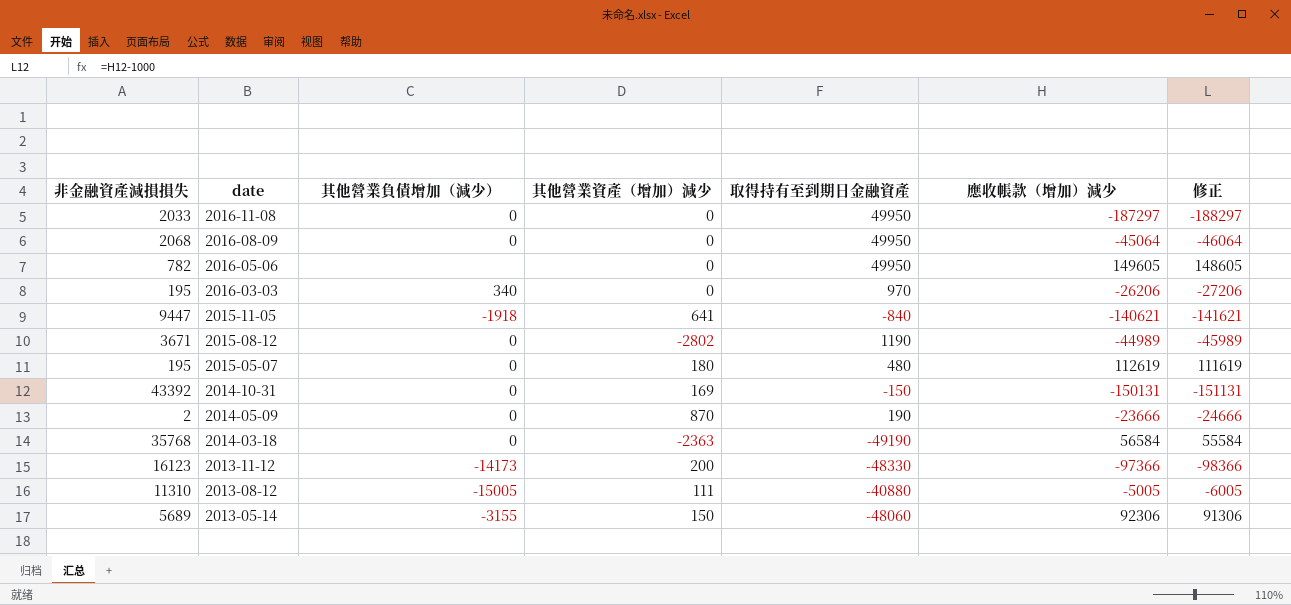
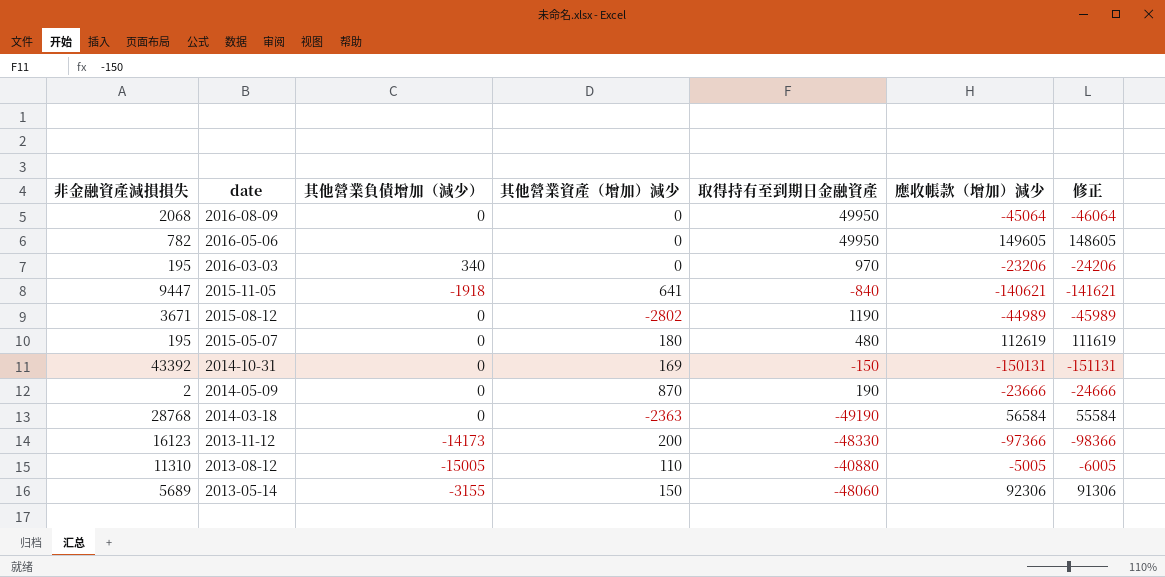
row 2016-11-08: 2033 | 0 | 0 | 49950 | -187297 | -188297 -> none
2016-03-03 | 應收帳款（增加）減少: -26206 -> -23206
2016-03-03 | 修正: -27206 -> -24206
2014-03-18 | 非金融資產減損損失: 35768 -> 28768
2013-08-12 | 其他營業資產（增加）減少: 111 -> 110

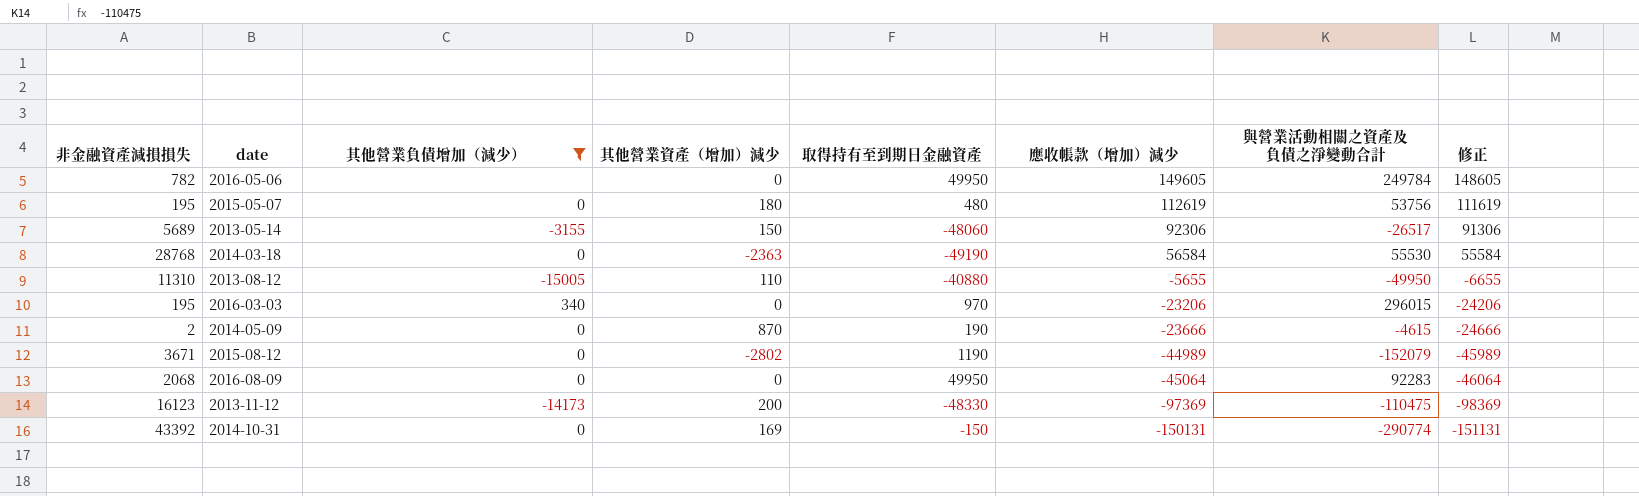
filter: none -> 其他營業負債增加（減少） != -1918
row order: date descending -> 應收帳款（增加）減少 descending
column 與營業活動相關之資產及負債之淨變動合計 | position: none -> 7
2013-08-12 | 應收帳款（增加）減少: -5005 -> -5655
2013-08-12 | 修正: -6005 -> -6655
2013-11-12 | 應收帳款（增加）減少: -97366 -> -97369
2013-11-12 | 修正: -98366 -> -98369

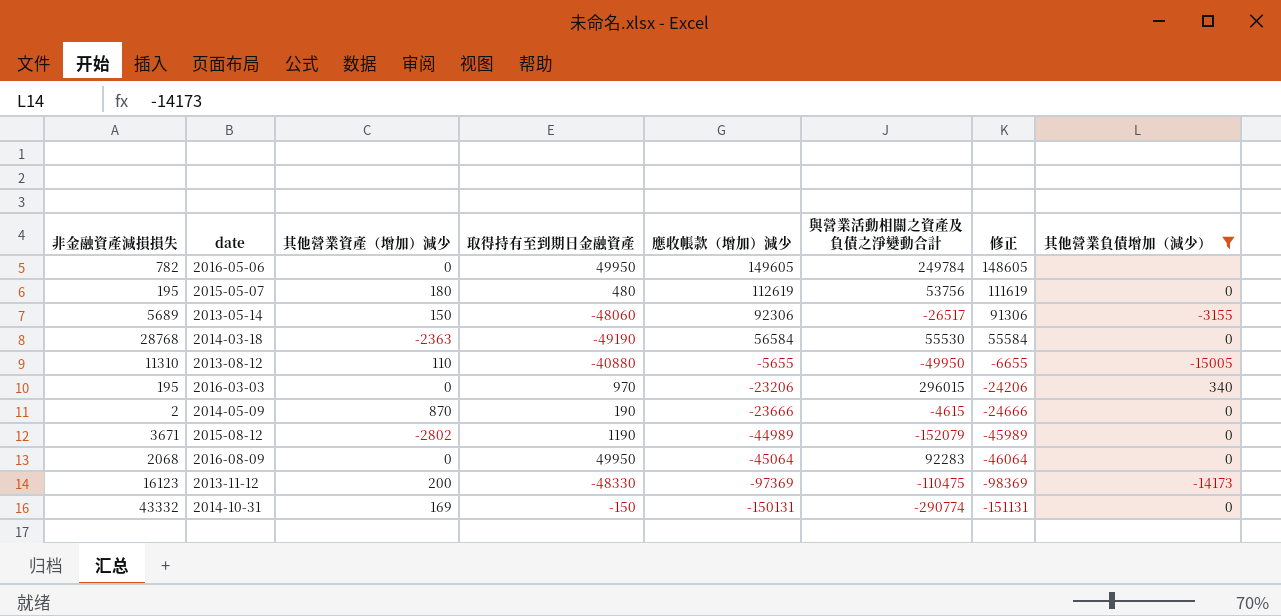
column 其他營業負債增加（減少） | position: 3 -> 8
2014-10-31 | 非金融資產減損損失: 43392 -> 43332

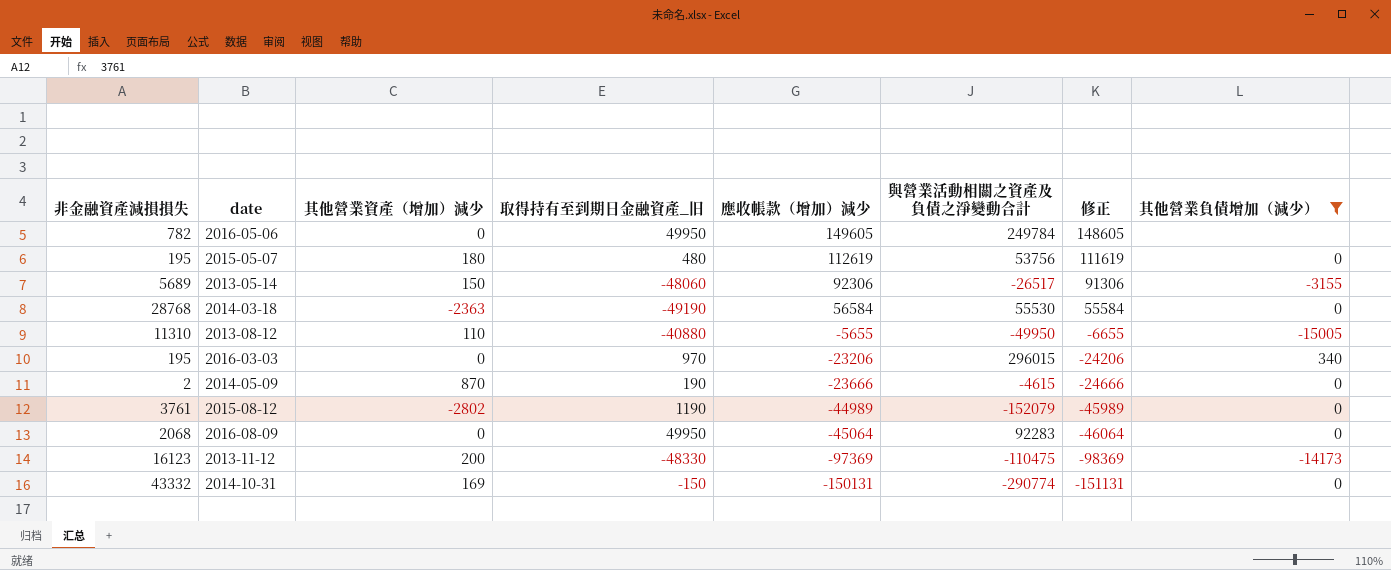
column name: 取得持有至到期日金融資產 -> 取得持有至到期日金融資產_旧
2015-08-12 | 非金融資產減損損失: 3671 -> 3761

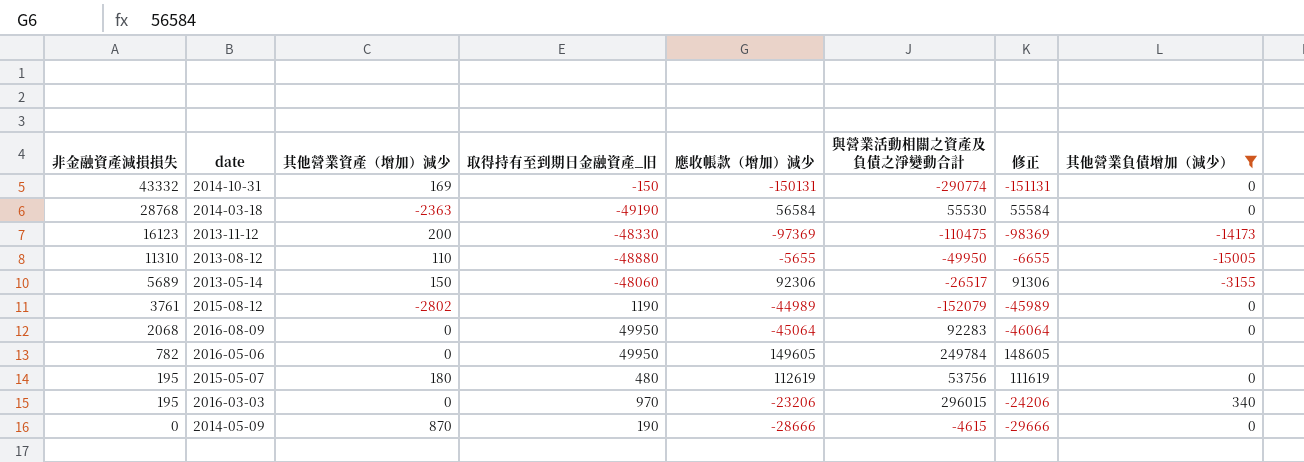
row order: 應收帳款（增加）減少 descending -> 非金融資產減損損失 descending
2013-08-12 | 取得持有至到期日金融資產_旧: -40880 -> -48880
2014-05-09 | 非金融資產減損損失: 2 -> 0
2014-05-09 | 應收帳款（增加）減少: -23666 -> -28666
2014-05-09 | 修正: -24666 -> -29666

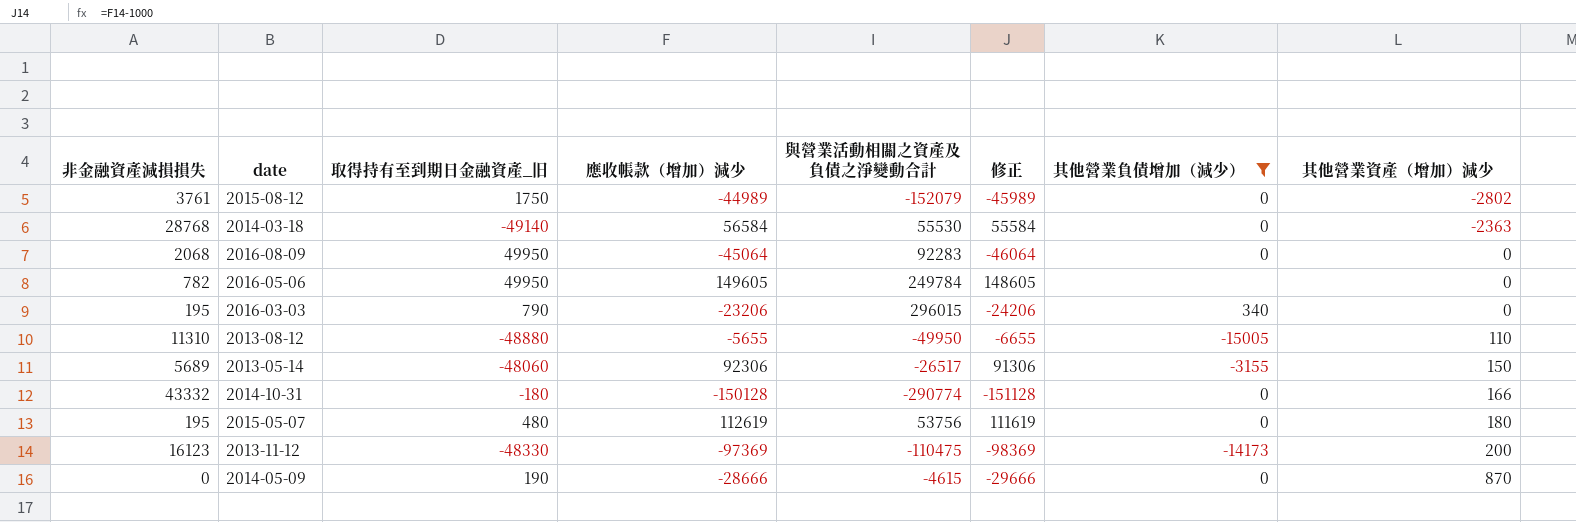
row order: 非金融資產減損損失 descending -> 其他營業資產（增加）減少 ascending
column 其他營業資產（增加）減少 | position: 3 -> 8
2015-08-12 | 取得持有至到期日金融資產_旧: 1190 -> 1750
2014-03-18 | 取得持有至到期日金融資產_旧: -49190 -> -49140
2016-03-03 | 取得持有至到期日金融資產_旧: 970 -> 790
2014-10-31 | 取得持有至到期日金融資產_旧: -150 -> -180
2014-10-31 | 應收帳款（增加）減少: -150131 -> -150128
2014-10-31 | 修正: -151131 -> -151128
2014-10-31 | 其他營業資產（增加）減少: 169 -> 166

